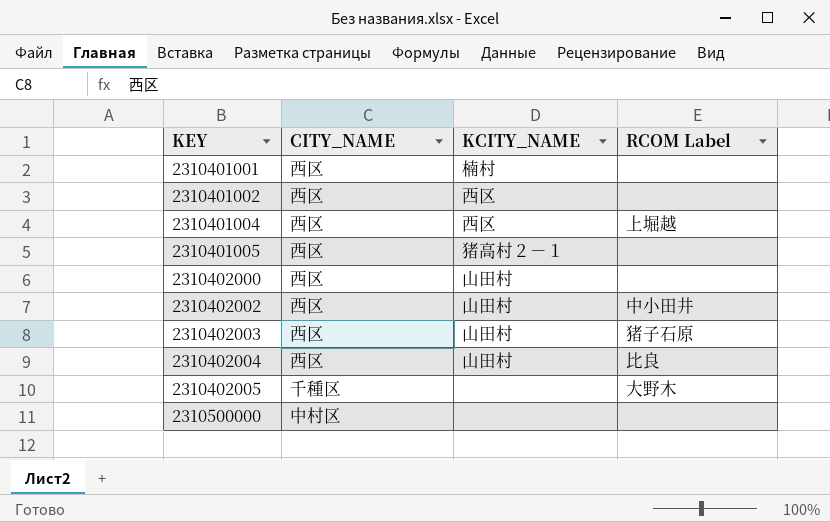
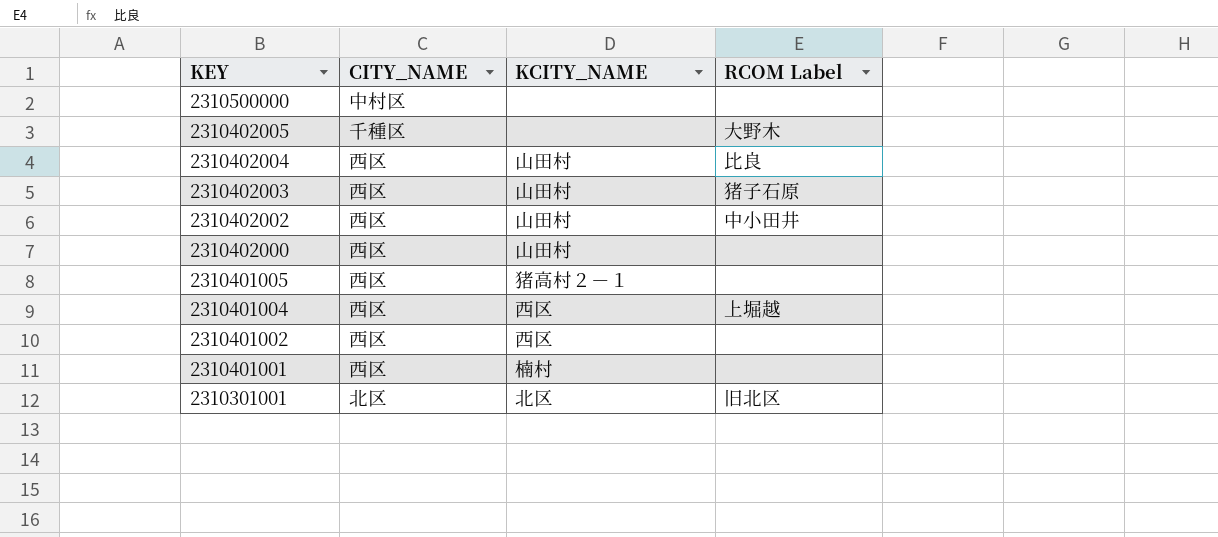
row order: KEY ascending -> KEY descending
row 2310301001: none -> 北区 | 北区 | 旧北区

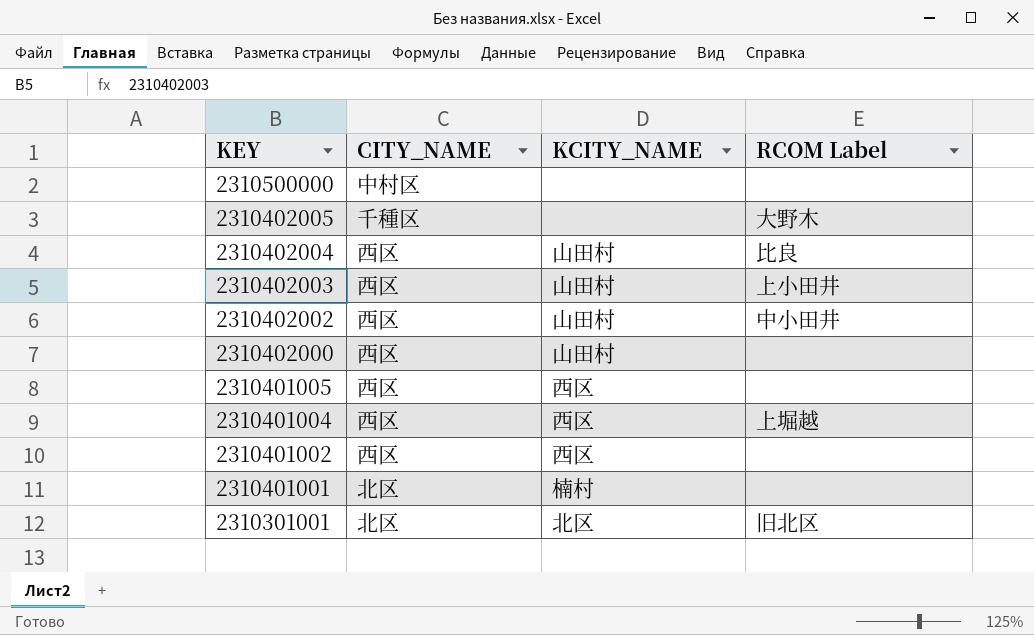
2310402003 | RCOM Label: 猪子石原 -> 上小田井
2310401005 | KCITY_NAME: 猪高村２－１ -> 西区
2310401001 | CITY_NAME: 西区 -> 北区

